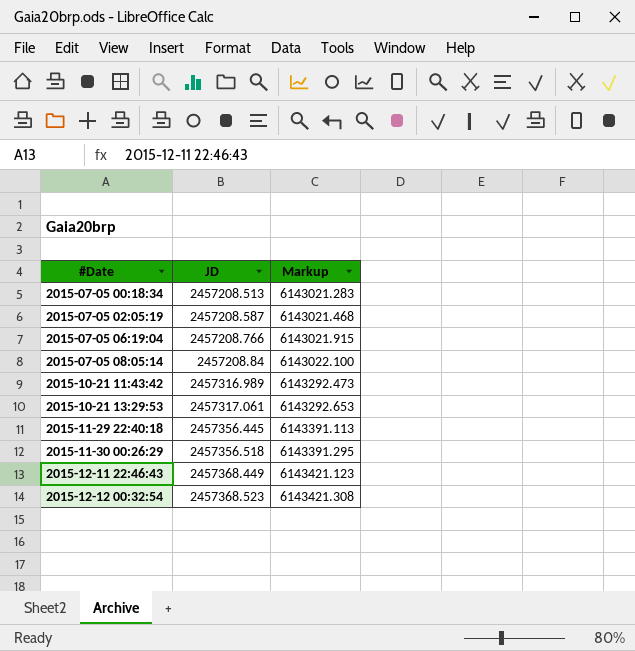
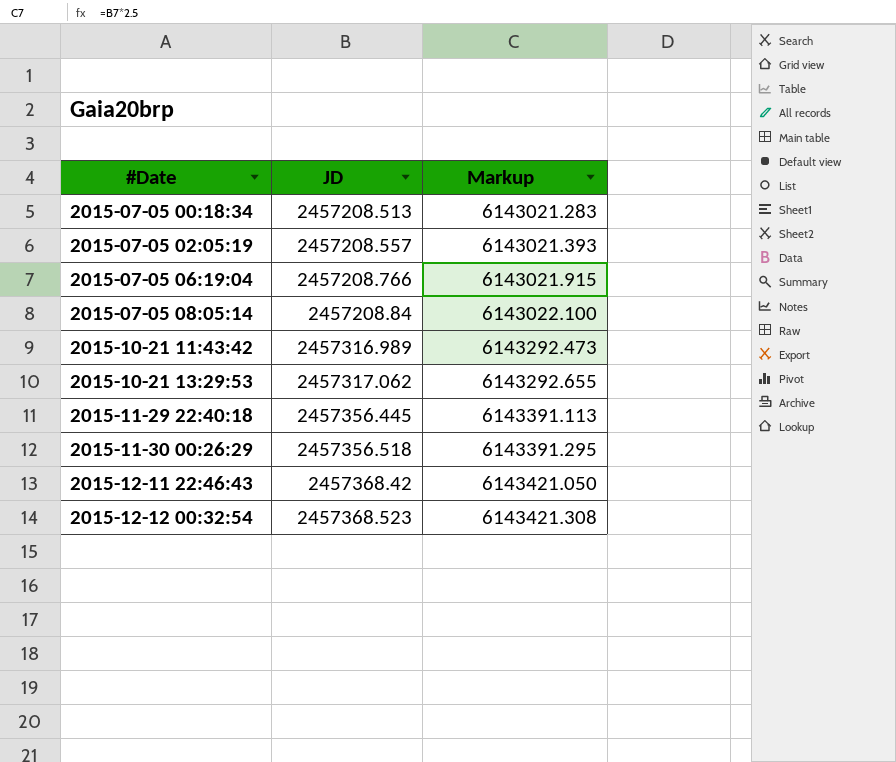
2015-07-05 02:05:19 | JD: 2457208.587 -> 2457208.557
2015-07-05 02:05:19 | Markup: 6143021.468 -> 6143021.393
2015-10-21 13:29:53 | JD: 2457317.061 -> 2457317.062
2015-10-21 13:29:53 | Markup: 6143292.653 -> 6143292.655
2015-12-11 22:46:43 | JD: 2457368.449 -> 2457368.42
2015-12-11 22:46:43 | Markup: 6143421.123 -> 6143421.050

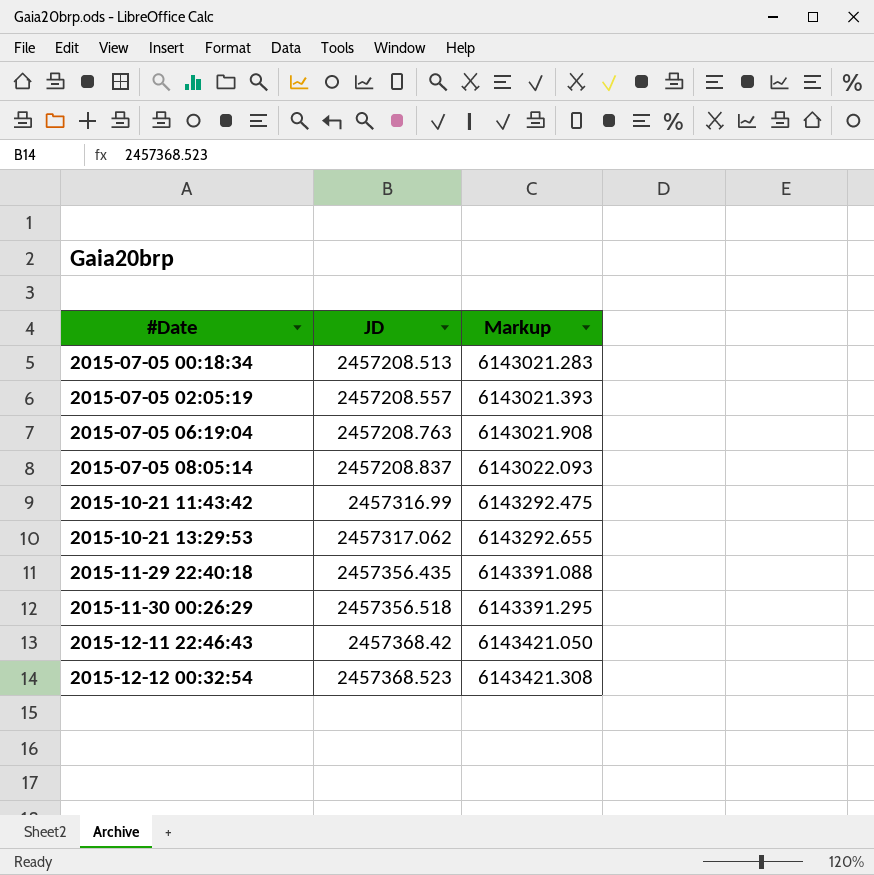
2015-07-05 06:19:04 | JD: 2457208.766 -> 2457208.763
2015-07-05 06:19:04 | Markup: 6143021.915 -> 6143021.908
2015-07-05 08:05:14 | JD: 2457208.84 -> 2457208.837
2015-07-05 08:05:14 | Markup: 6143022.100 -> 6143022.093
2015-10-21 11:43:42 | JD: 2457316.989 -> 2457316.99
2015-10-21 11:43:42 | Markup: 6143292.473 -> 6143292.475
2015-11-29 22:40:18 | JD: 2457356.445 -> 2457356.435
2015-11-29 22:40:18 | Markup: 6143391.113 -> 6143391.088

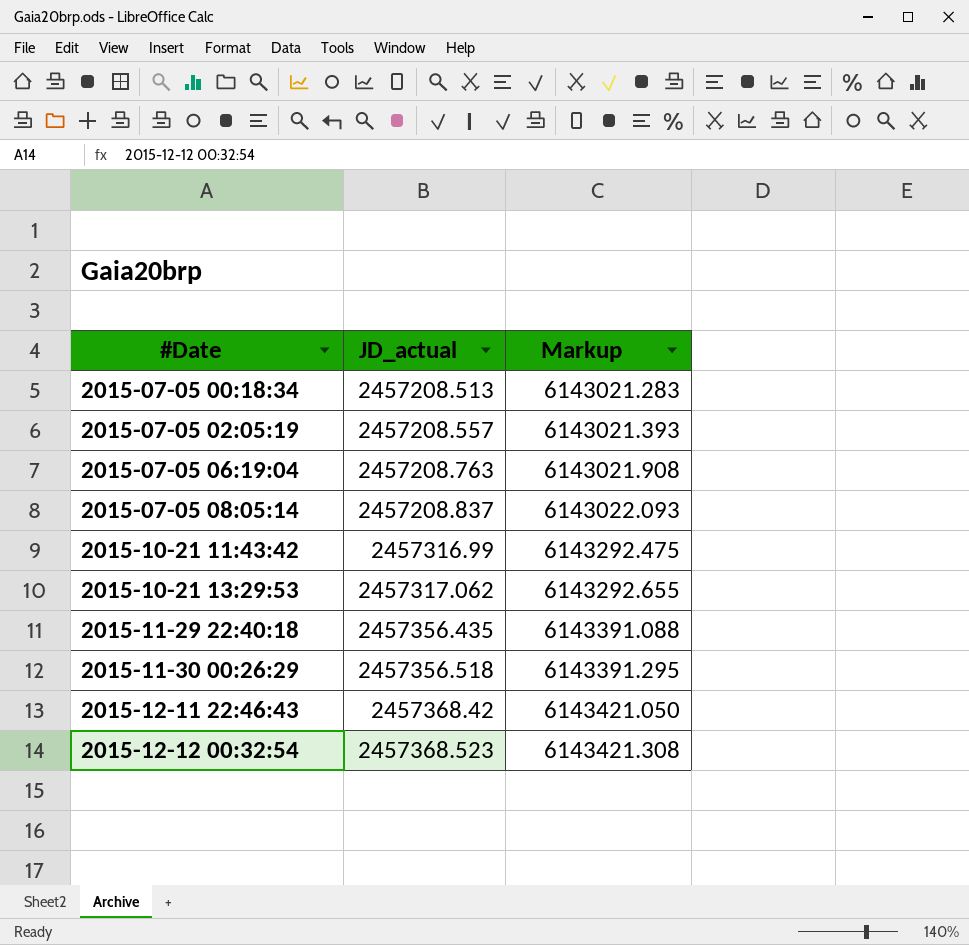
column name: JD -> JD_actual

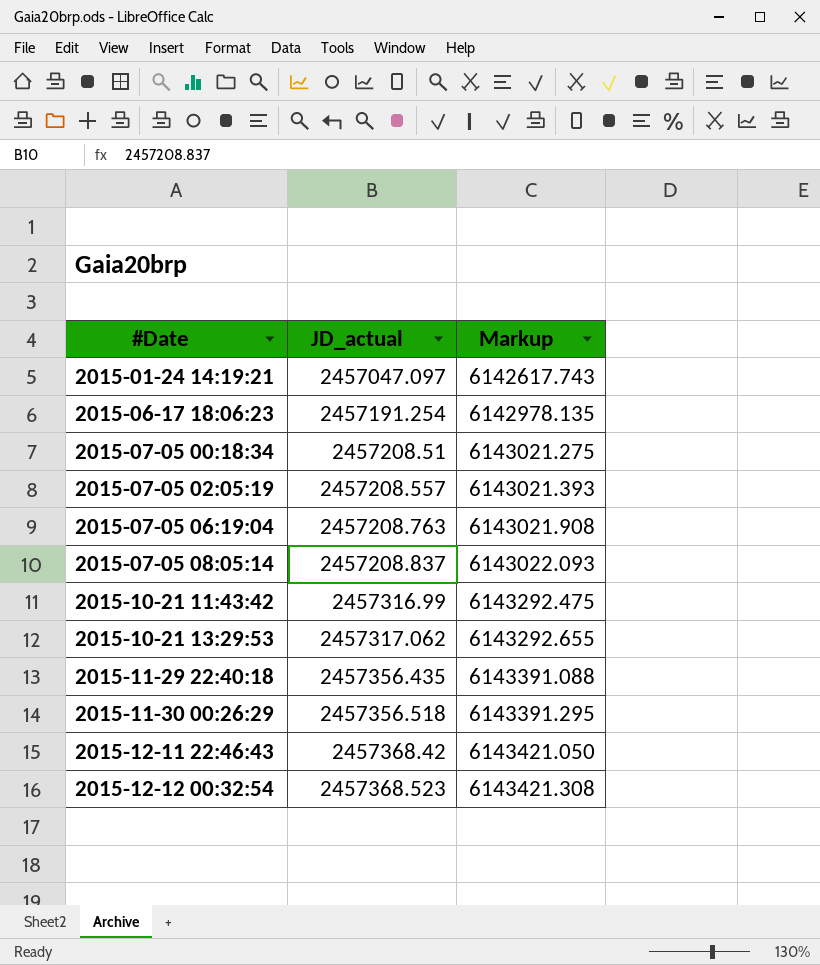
row 2015-01-24 14:19:21: none -> 2457047.097 | 6142617.743
row 2015-06-17 18:06:23: none -> 2457191.254 | 6142978.135
2015-07-05 00:18:34 | JD_actual: 2457208.513 -> 2457208.51
2015-07-05 00:18:34 | Markup: 6143021.283 -> 6143021.275

